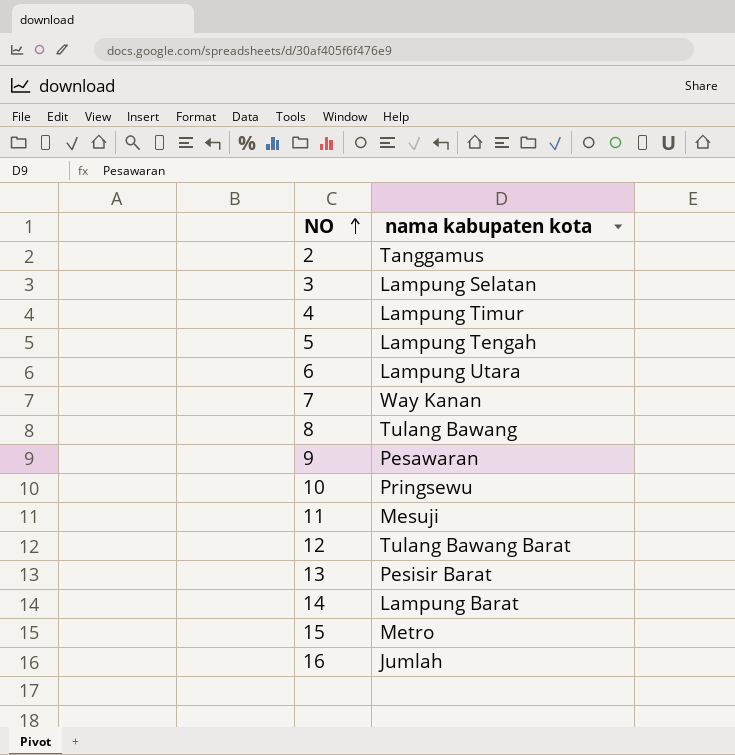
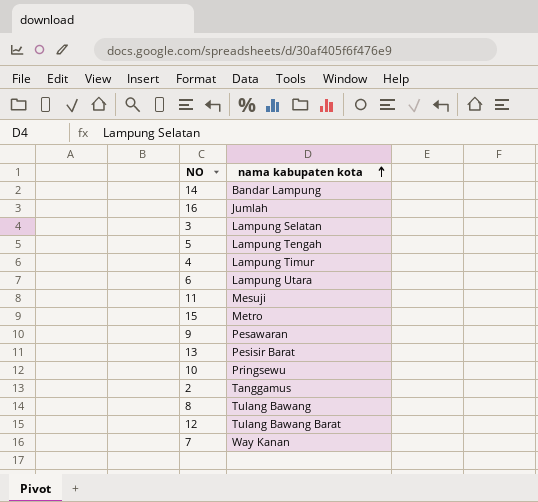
row order: NO ascending -> nama kabupaten kota ascending
14 | nama kabupaten kota: Lampung Barat -> Bandar Lampung

